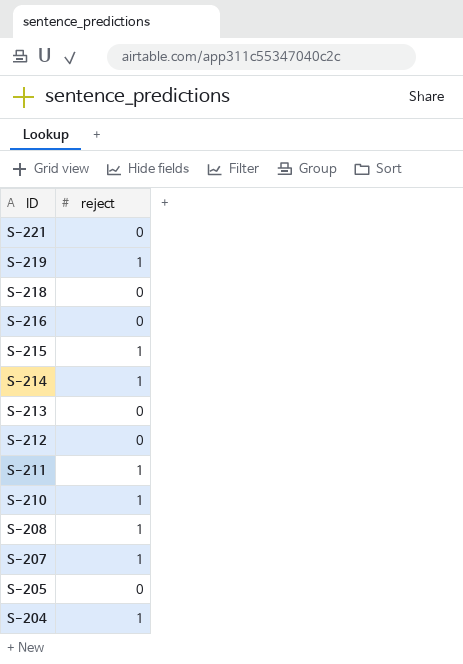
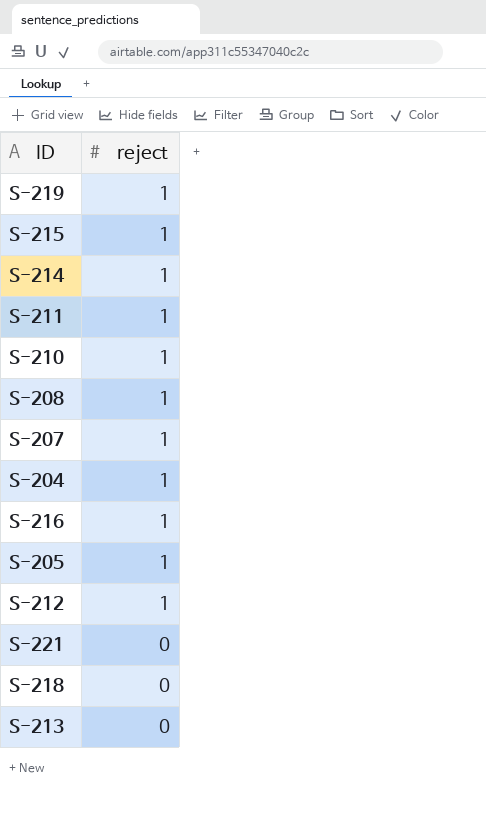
row order: ID descending -> reject descending
S-216 | reject: 0 -> 1
S-205 | reject: 0 -> 1
S-212 | reject: 0 -> 1

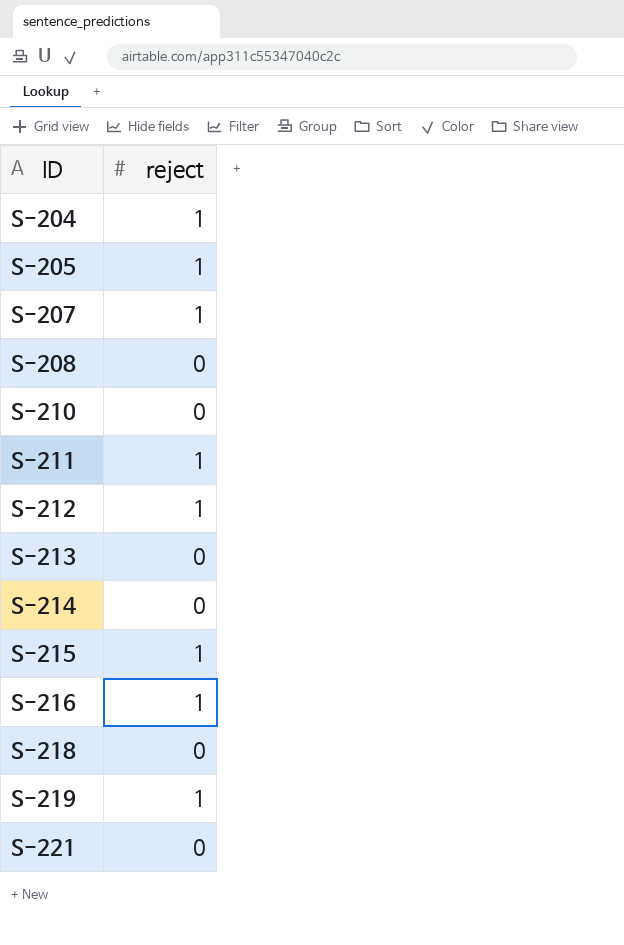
row order: reject descending -> ID ascending
S-208 | reject: 1 -> 0
S-210 | reject: 1 -> 0
S-214 | reject: 1 -> 0

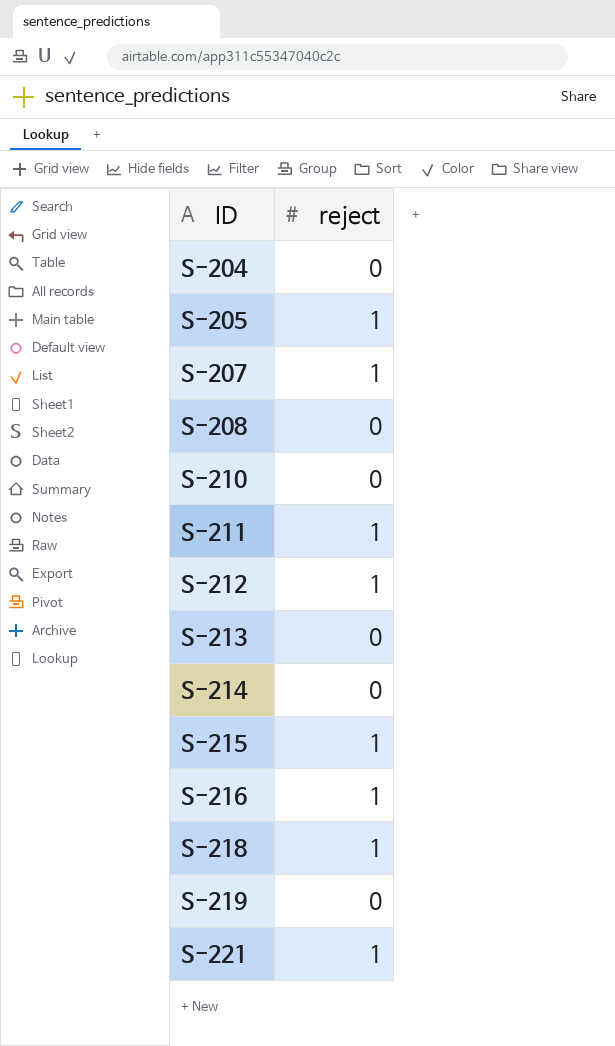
S-204 | reject: 1 -> 0
S-218 | reject: 0 -> 1
S-219 | reject: 1 -> 0
S-221 | reject: 0 -> 1

